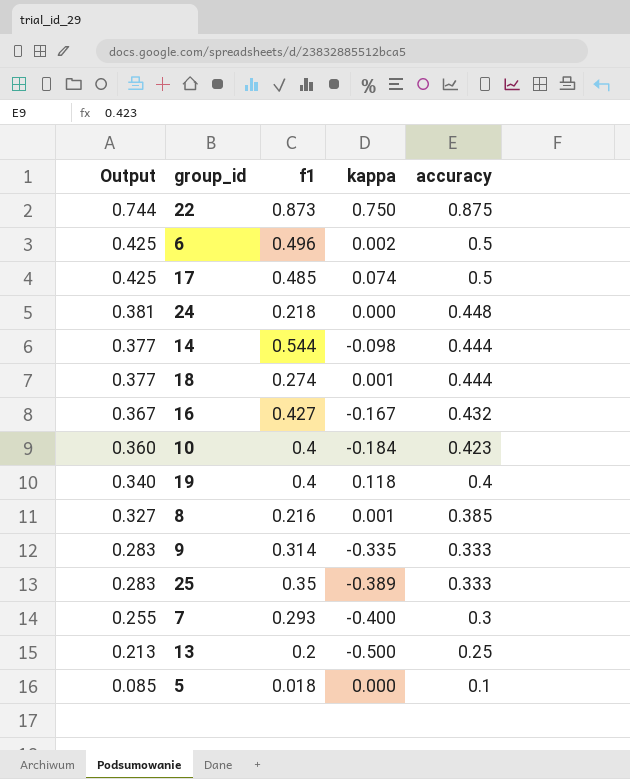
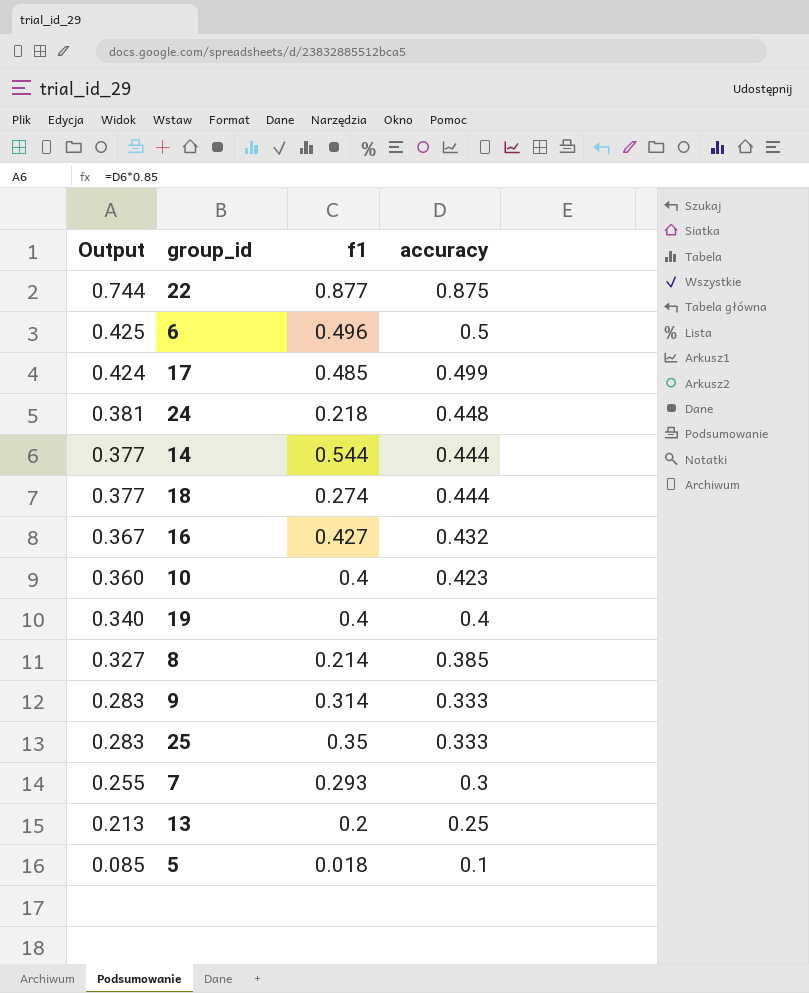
column kappa | position: 4 -> none
22 | f1: 0.873 -> 0.877
17 | Output: 0.425 -> 0.424
17 | accuracy: 0.5 -> 0.499
8 | f1: 0.216 -> 0.214

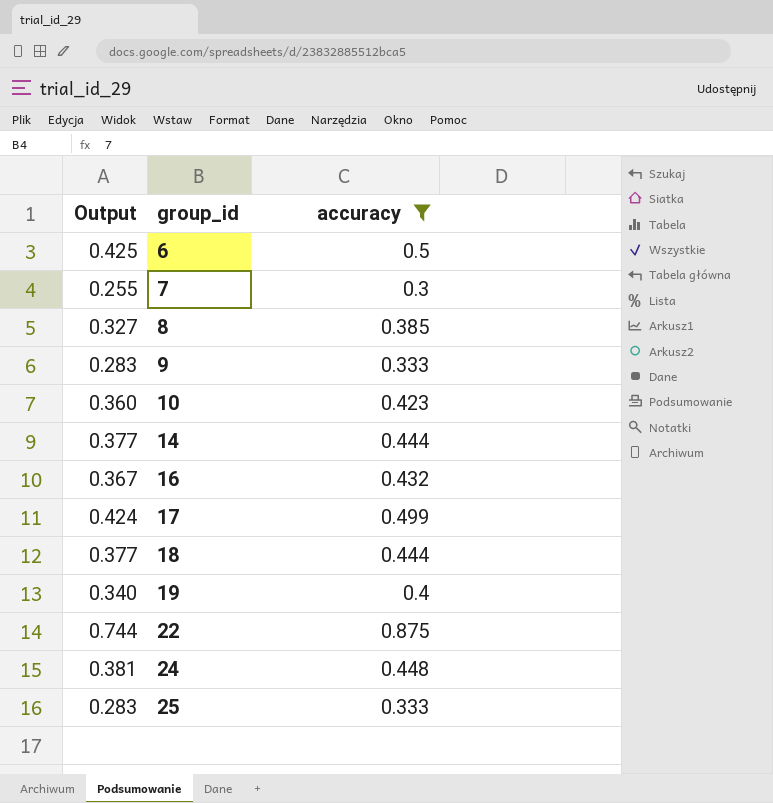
filter: none -> accuracy >= 0.3
row order: Output descending -> group_id ascending
column f1 | position: 3 -> none

